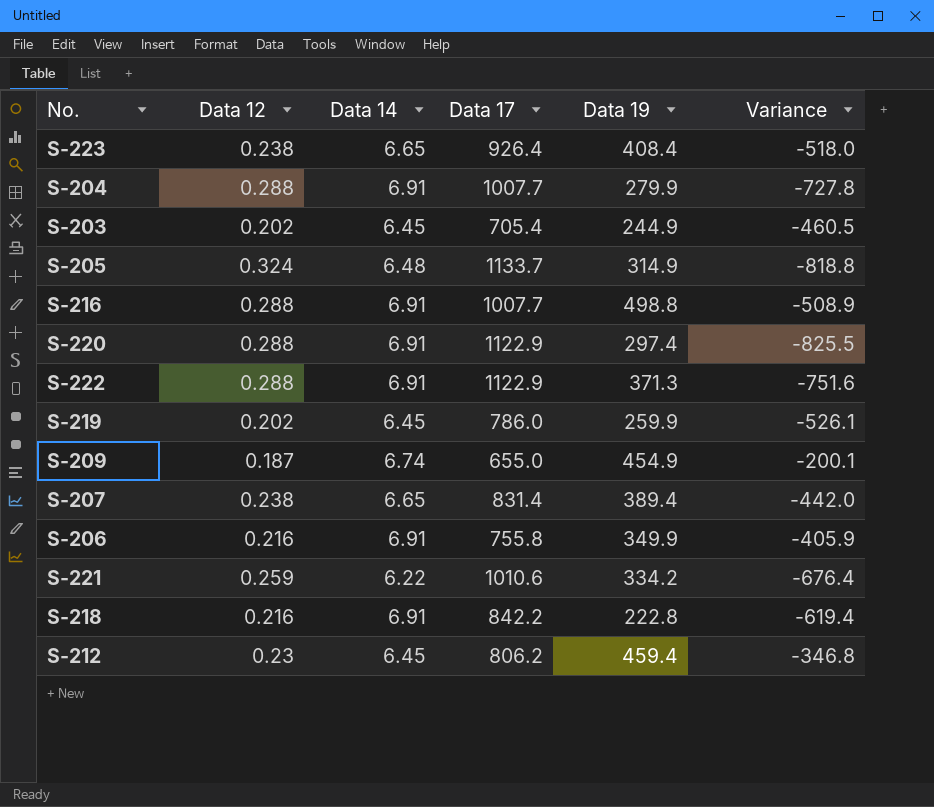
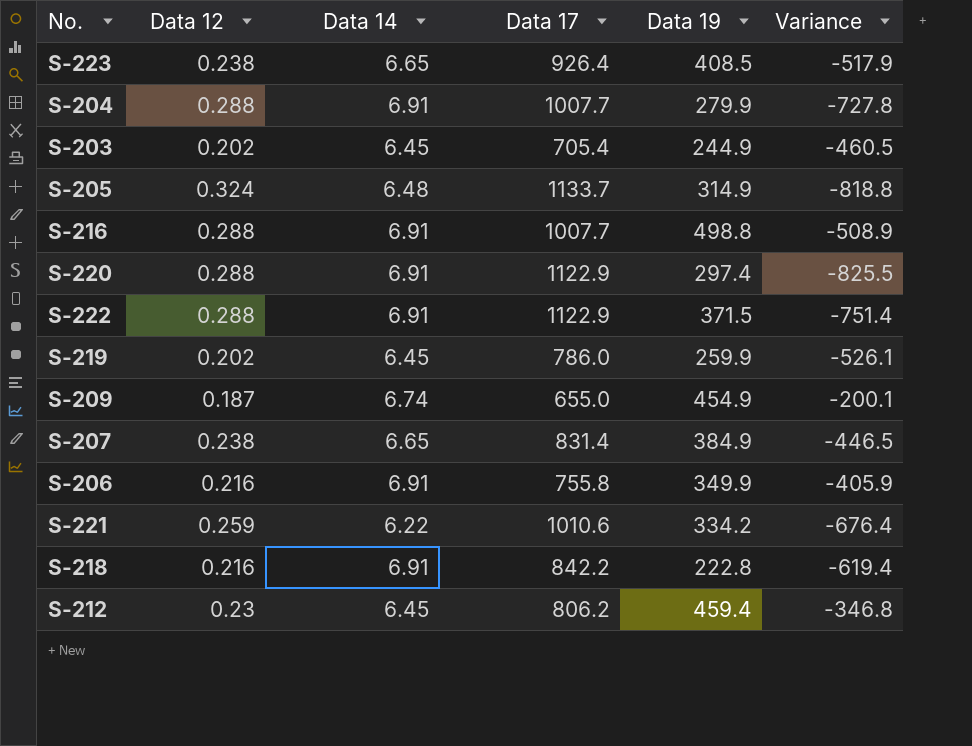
S-223 | Data 19: 408.4 -> 408.5
S-223 | Variance: -518.0 -> -517.9
S-222 | Data 19: 371.3 -> 371.5
S-222 | Variance: -751.6 -> -751.4
S-207 | Data 19: 389.4 -> 384.9
S-207 | Variance: -442.0 -> -446.5

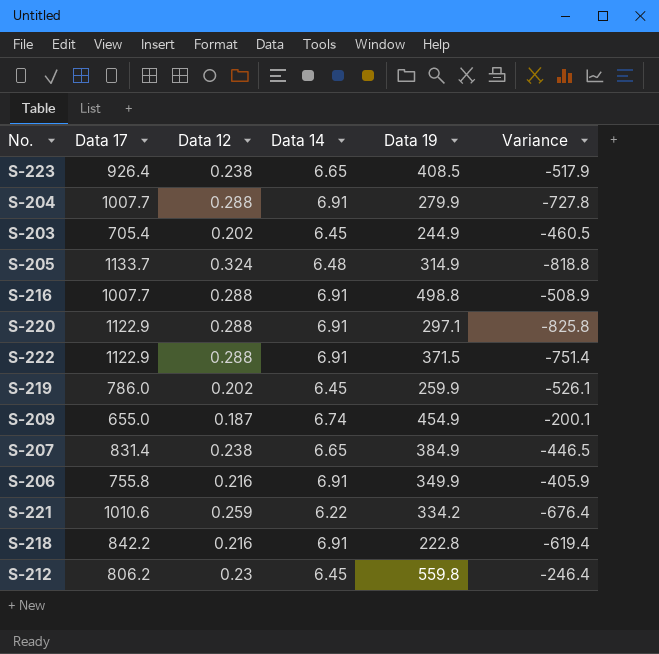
column Data 17 | position: 4 -> 2
S-220 | Data 19: 297.4 -> 297.1
S-220 | Variance: -825.5 -> -825.8
S-212 | Data 19: 459.4 -> 559.8
S-212 | Variance: -346.8 -> -246.4

